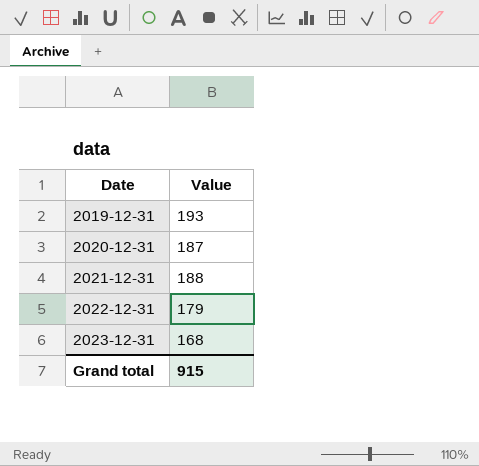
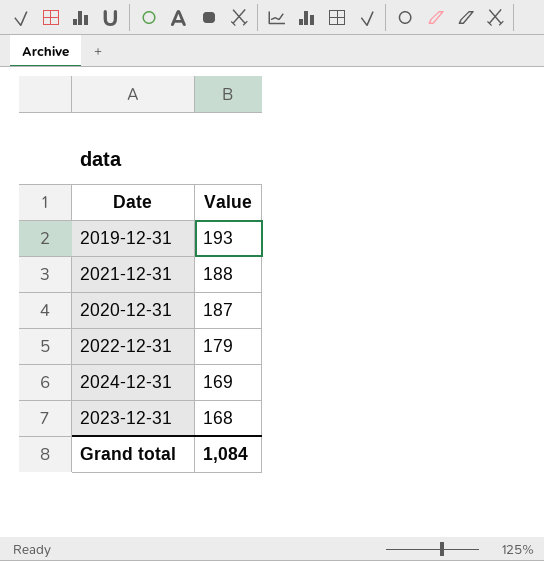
row order: Date ascending -> Value descending
row 2024-12-31: none -> 169
Grand total | Value: 915 -> 1,084

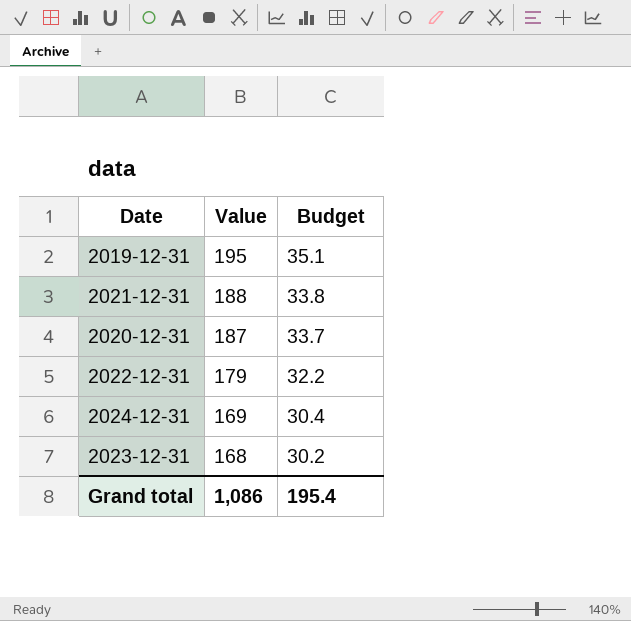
column Budget | formula: none -> [Value] * 0.18
2019-12-31 | Value: 193 -> 195
Grand total | Value: 1,084 -> 1,086

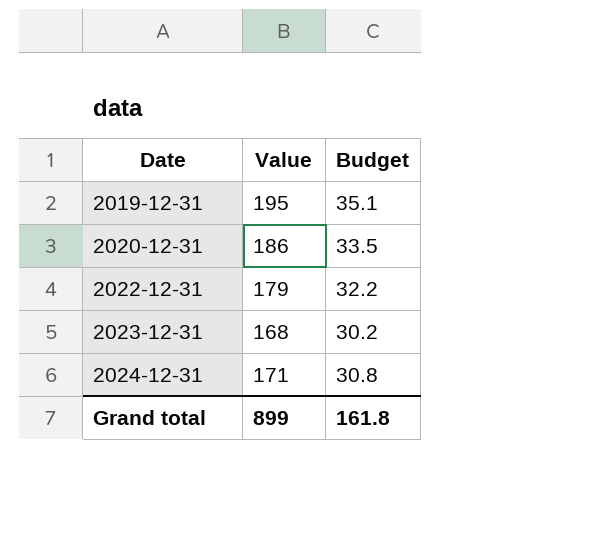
row order: Value descending -> Date ascending
row 2021-12-31: 188 | 33.8 -> none
2020-12-31 | Value: 187 -> 186
2020-12-31 | Budget: 33.7 -> 33.5
2024-12-31 | Value: 169 -> 171
2024-12-31 | Budget: 30.4 -> 30.8
Grand total | Value: 1,086 -> 899
Grand total | Budget: 195.4 -> 161.8

